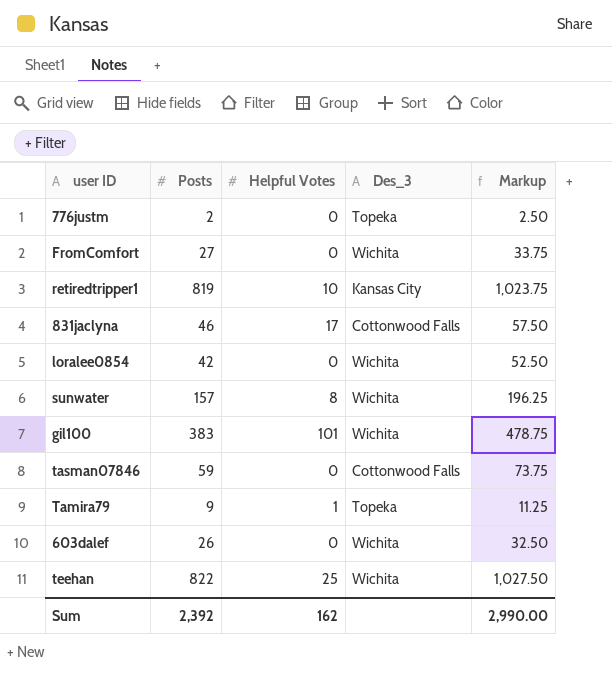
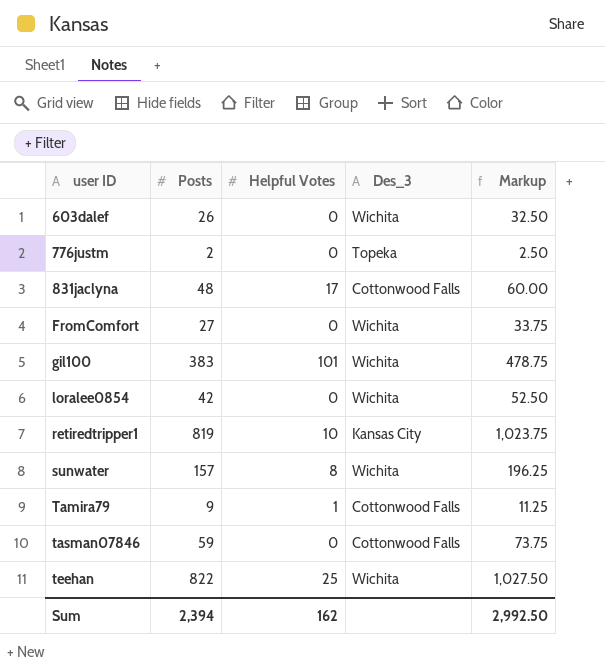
row order: none -> user ID ascending
831jaclyna | Posts: 46 -> 48
831jaclyna | Markup: 57.50 -> 60.00
Tamira79 | Des_3: Topeka -> Cottonwood Falls
Sum | Posts: 2,392 -> 2,394
Sum | Markup: 2,990.00 -> 2,992.50

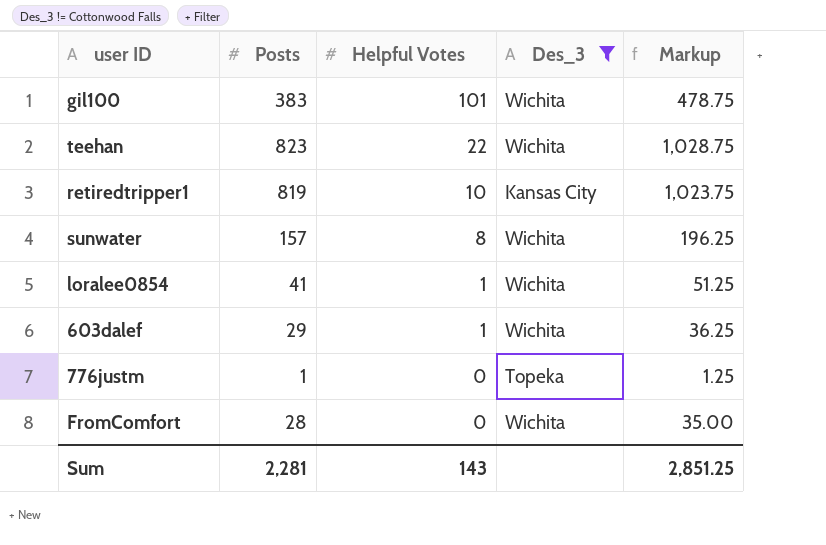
filter: none -> Des_3 != Cottonwood Falls
row order: user ID ascending -> Helpful Votes descending
teehan | Posts: 822 -> 823
teehan | Helpful Votes: 25 -> 22
teehan | Markup: 1,027.50 -> 1,028.75
loralee0854 | Posts: 42 -> 41
loralee0854 | Helpful Votes: 0 -> 1
loralee0854 | Markup: 52.50 -> 51.25
603dalef | Posts: 26 -> 29
603dalef | Helpful Votes: 0 -> 1
603dalef | Markup: 32.50 -> 36.25
776justm | Posts: 2 -> 1
776justm | Markup: 2.50 -> 1.25
FromComfort | Posts: 27 -> 28
FromComfort | Markup: 33.75 -> 35.00
Sum | Posts: 2,394 -> 2,281
Sum | Helpful Votes: 162 -> 143
Sum | Markup: 2,992.50 -> 2,851.25

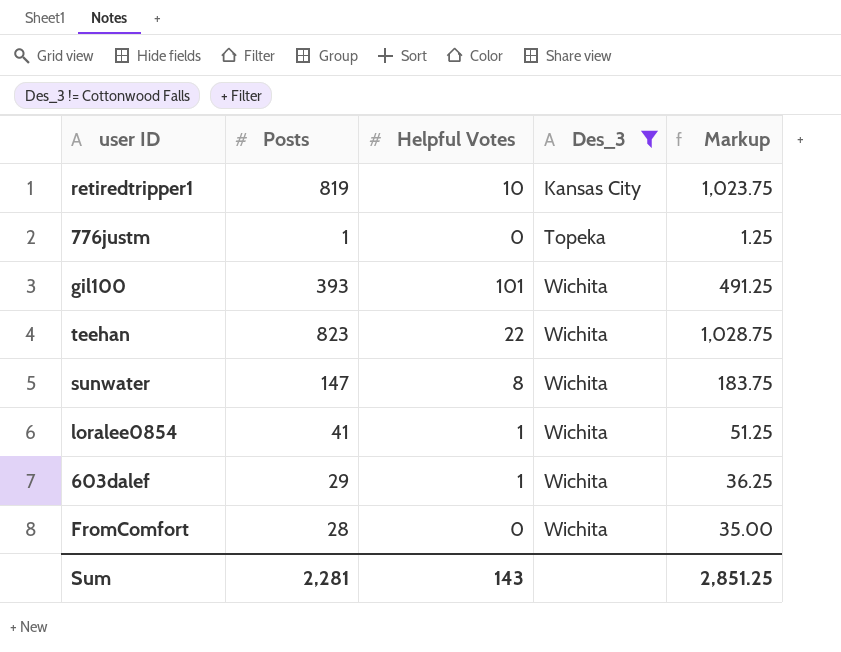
row order: Helpful Votes descending -> Des_3 ascending
gil100 | Posts: 383 -> 393
gil100 | Markup: 478.75 -> 491.25
sunwater | Posts: 157 -> 147
sunwater | Markup: 196.25 -> 183.75

